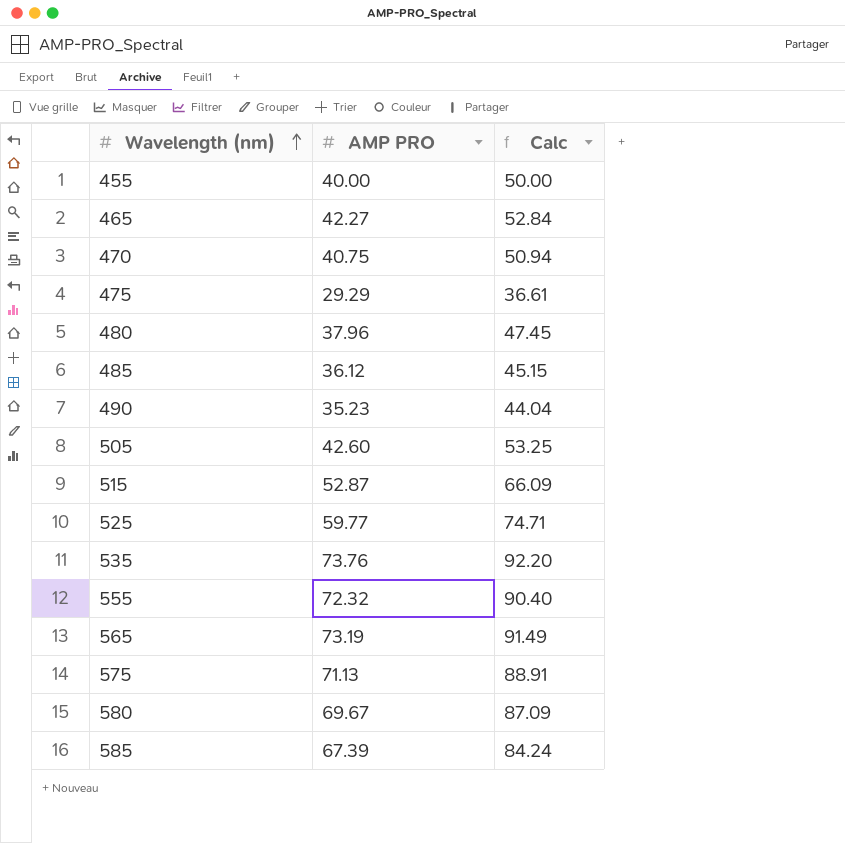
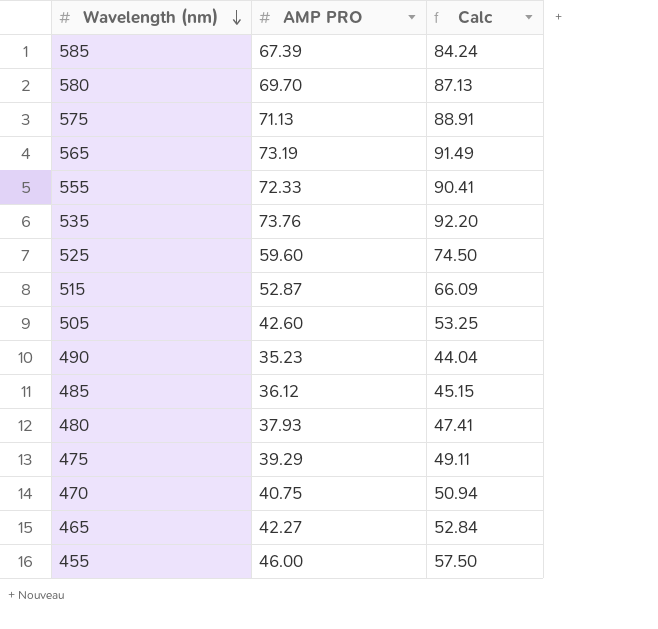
row order: Wavelength (nm) ascending -> Wavelength (nm) descending
580 | AMP PRO: 69.67 -> 69.70
580 | Calc: 87.09 -> 87.13
555 | AMP PRO: 72.32 -> 72.33
555 | Calc: 90.40 -> 90.41
525 | AMP PRO: 59.77 -> 59.60
525 | Calc: 74.71 -> 74.50
480 | AMP PRO: 37.96 -> 37.93
480 | Calc: 47.45 -> 47.41
475 | AMP PRO: 29.29 -> 39.29
475 | Calc: 36.61 -> 49.11
455 | AMP PRO: 40.00 -> 46.00
455 | Calc: 50.00 -> 57.50

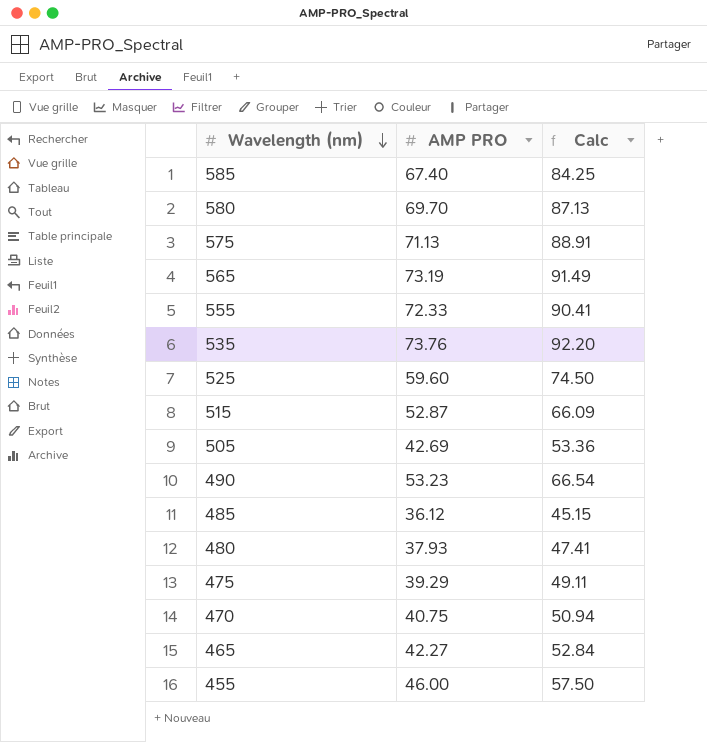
585 | AMP PRO: 67.39 -> 67.40
585 | Calc: 84.24 -> 84.25
505 | AMP PRO: 42.60 -> 42.69
505 | Calc: 53.25 -> 53.36
490 | AMP PRO: 35.23 -> 53.23
490 | Calc: 44.04 -> 66.54

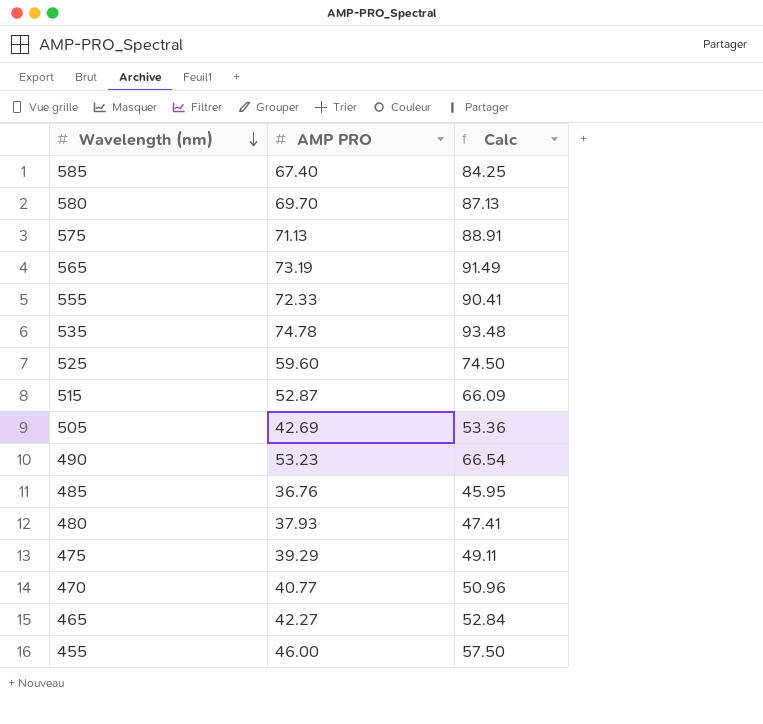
535 | AMP PRO: 73.76 -> 74.78
535 | Calc: 92.20 -> 93.48
485 | AMP PRO: 36.12 -> 36.76
485 | Calc: 45.15 -> 45.95
470 | AMP PRO: 40.75 -> 40.77
470 | Calc: 50.94 -> 50.96

